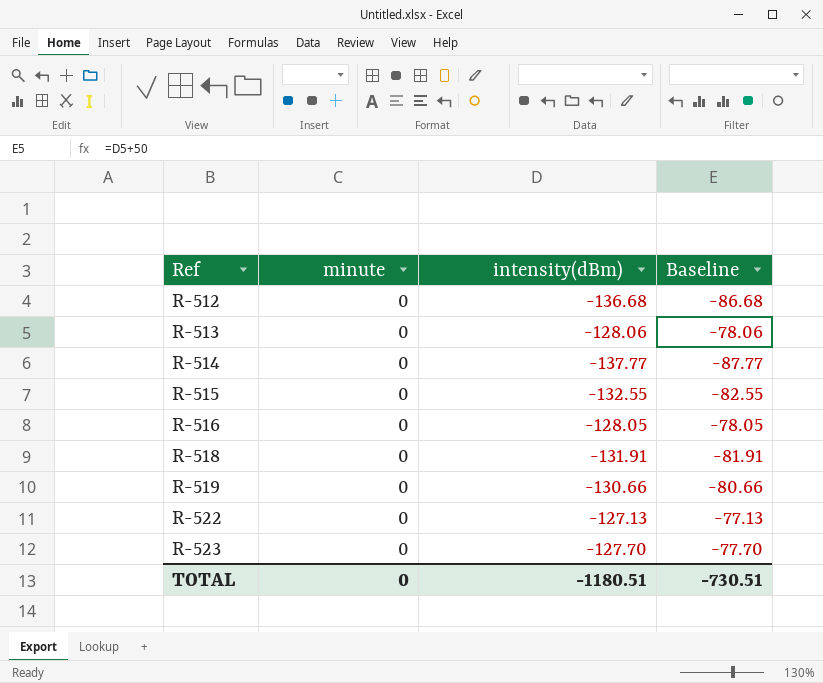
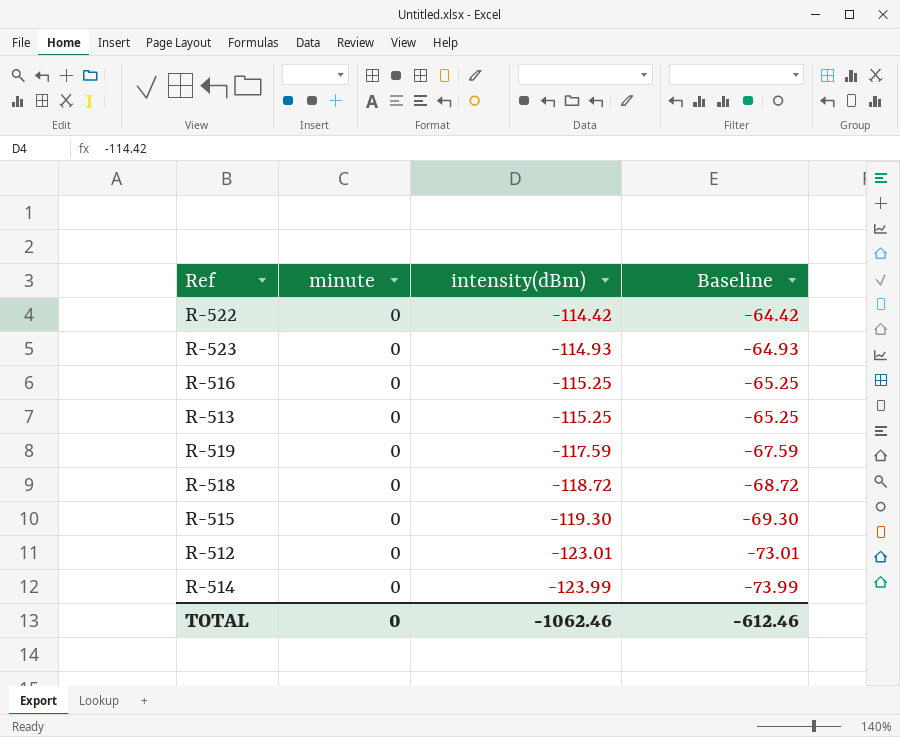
row order: Ref ascending -> intensity(dBm) descending
R-522 | intensity(dBm): -127.13 -> -114.42
R-522 | Baseline: -77.13 -> -64.42
R-523 | intensity(dBm): -127.70 -> -114.93
R-523 | Baseline: -77.70 -> -64.93
R-516 | intensity(dBm): -128.05 -> -115.25
R-516 | Baseline: -78.05 -> -65.25
R-513 | intensity(dBm): -128.06 -> -115.25
R-513 | Baseline: -78.06 -> -65.25
R-519 | intensity(dBm): -130.66 -> -117.59
R-519 | Baseline: -80.66 -> -67.59
R-518 | intensity(dBm): -131.91 -> -118.72
R-518 | Baseline: -81.91 -> -68.72
R-515 | intensity(dBm): -132.55 -> -119.30
R-515 | Baseline: -82.55 -> -69.30
R-512 | intensity(dBm): -136.68 -> -123.01
R-512 | Baseline: -86.68 -> -73.01
R-514 | intensity(dBm): -137.77 -> -123.99
R-514 | Baseline: -87.77 -> -73.99
TOTAL | intensity(dBm): -1180.51 -> -1062.46
TOTAL | Baseline: -730.51 -> -612.46

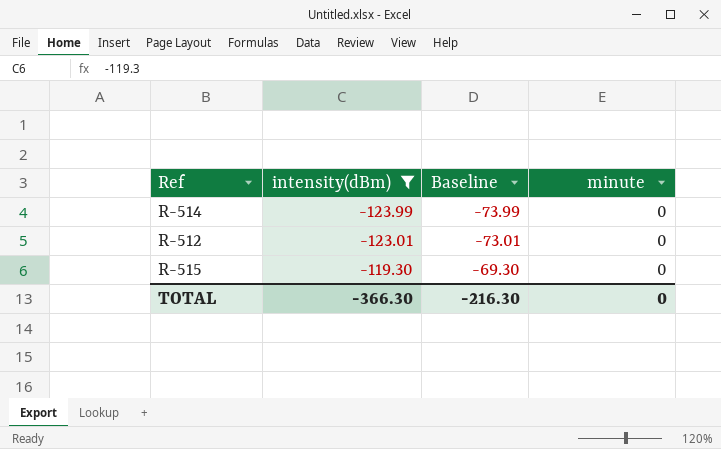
filter: none -> intensity(dBm) <= -119.30
row order: intensity(dBm) descending -> intensity(dBm) ascending
column minute | position: 2 -> 4
TOTAL | intensity(dBm): -1062.46 -> -366.30
TOTAL | Baseline: -612.46 -> -216.30

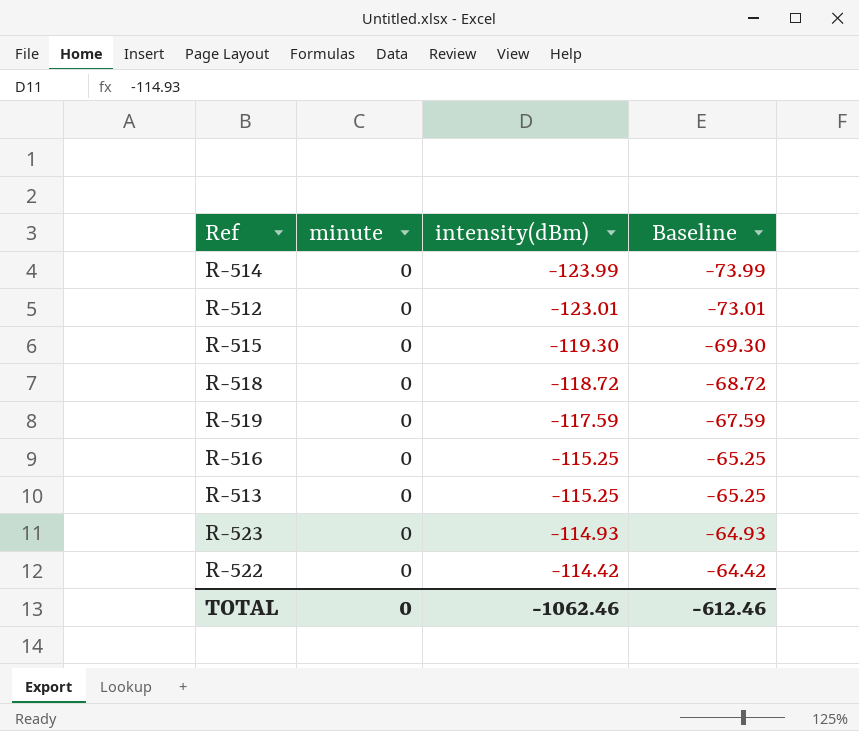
filter: intensity(dBm) <= -119.30 -> none
column minute | position: 4 -> 2
TOTAL | intensity(dBm): -366.30 -> -1062.46
TOTAL | Baseline: -216.30 -> -612.46

